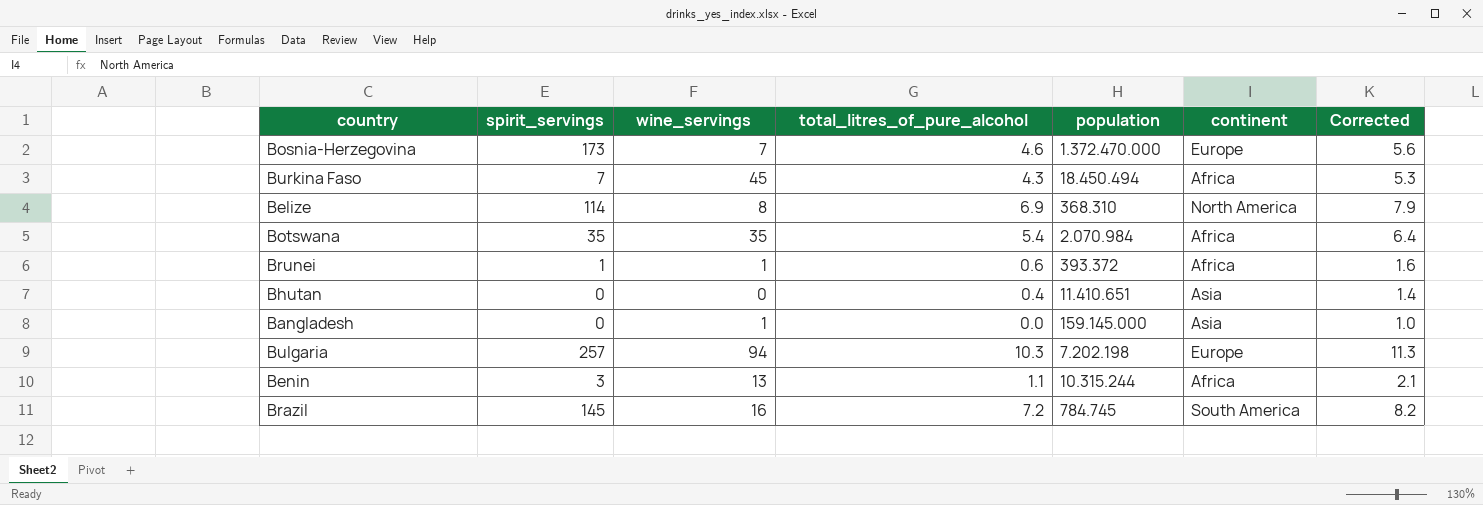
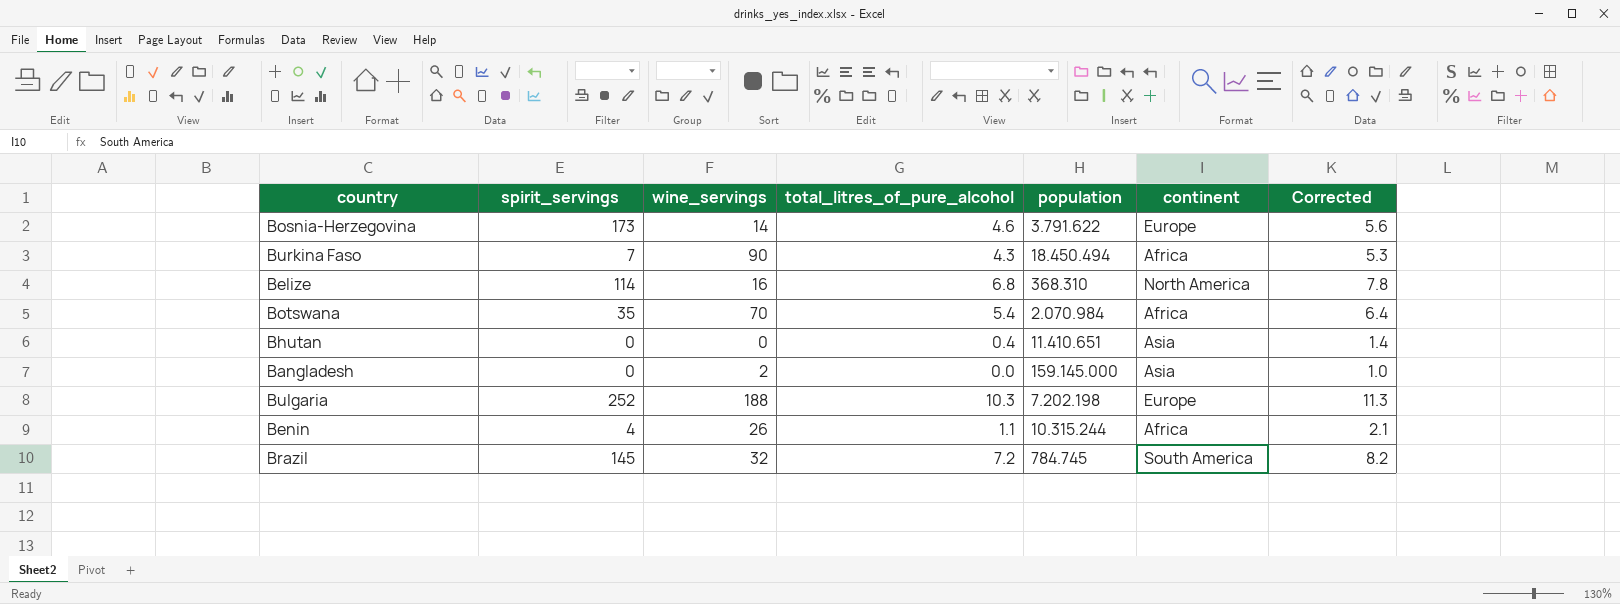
row Brunei: 1 | 1 | 0.6 | 393.372 | Africa | 1.6 -> none
Bosnia-Herzegovina | wine_servings: 7 -> 14
Bosnia-Herzegovina | population: 1.372.470.000 -> 3.791.622
Burkina Faso | wine_servings: 45 -> 90
Belize | wine_servings: 8 -> 16
Belize | total_litres_of_pure_alcohol: 6.9 -> 6.8
Belize | Corrected: 7.9 -> 7.8
Botswana | wine_servings: 35 -> 70
Bangladesh | wine_servings: 1 -> 2
Bulgaria | spirit_servings: 257 -> 252
Bulgaria | wine_servings: 94 -> 188
Benin | spirit_servings: 3 -> 4
Benin | wine_servings: 13 -> 26
Brazil | wine_servings: 16 -> 32

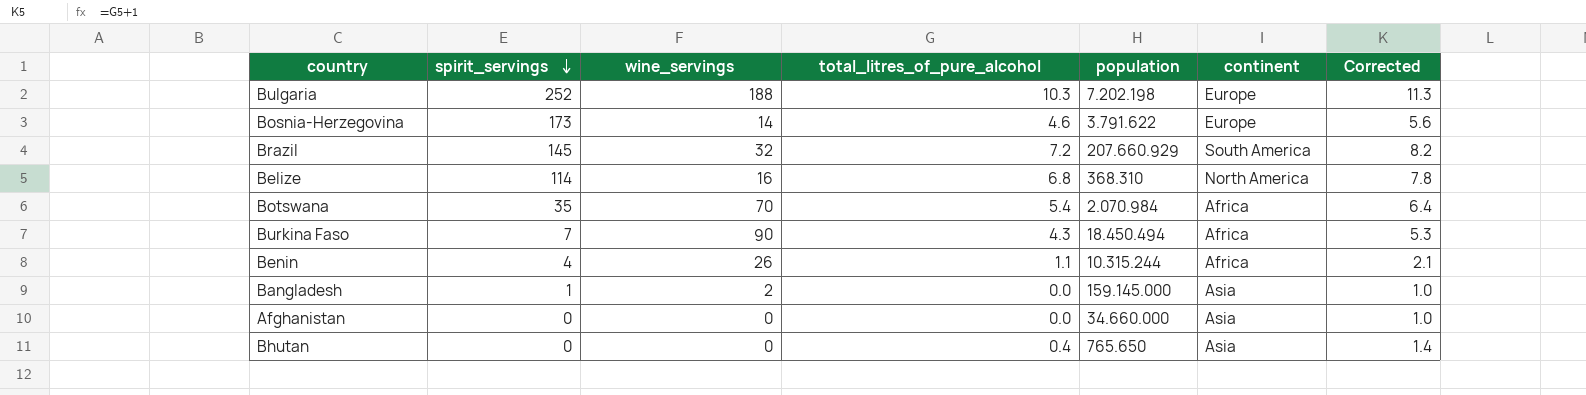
row order: none -> spirit_servings descending
Brazil | population: 784.745 -> 207.660.929
Bangladesh | spirit_servings: 0 -> 1
row Afghanistan: none -> 0 | 0 | 0.0 | 34.660.000 | Asia | 1.0
Bhutan | population: 11.410.651 -> 765.650

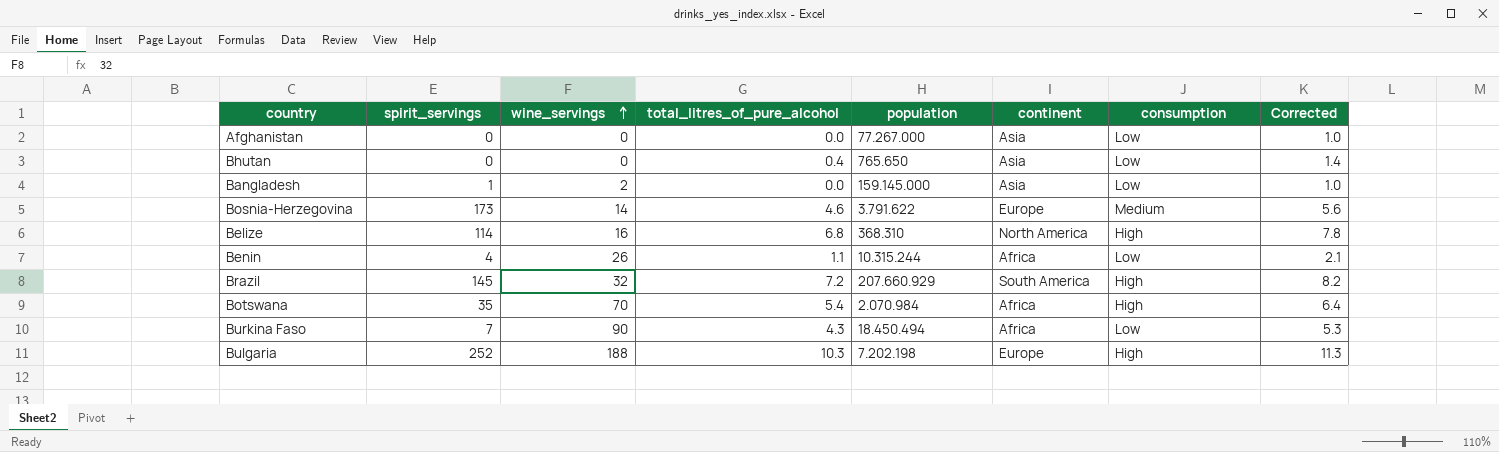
row order: spirit_servings descending -> wine_servings ascending
column consumption | position: none -> 7
Afghanistan | population: 34.660.000 -> 77.267.000

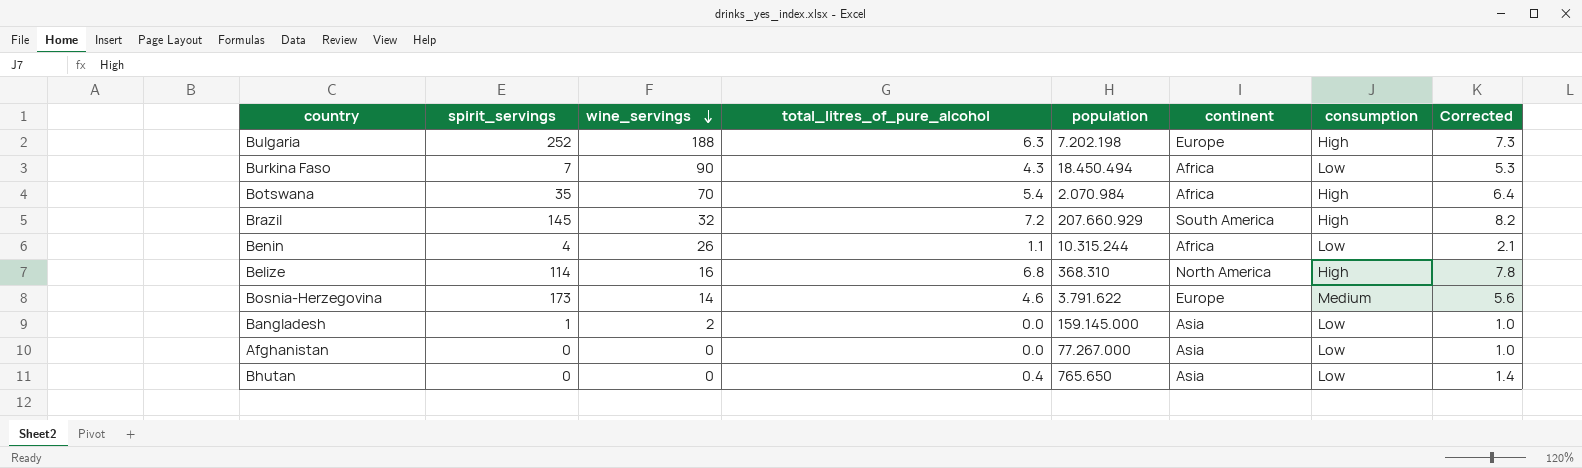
row order: wine_servings ascending -> wine_servings descending
Bulgaria | total_litres_of_pure_alcohol: 10.3 -> 6.3
Bulgaria | Corrected: 11.3 -> 7.3

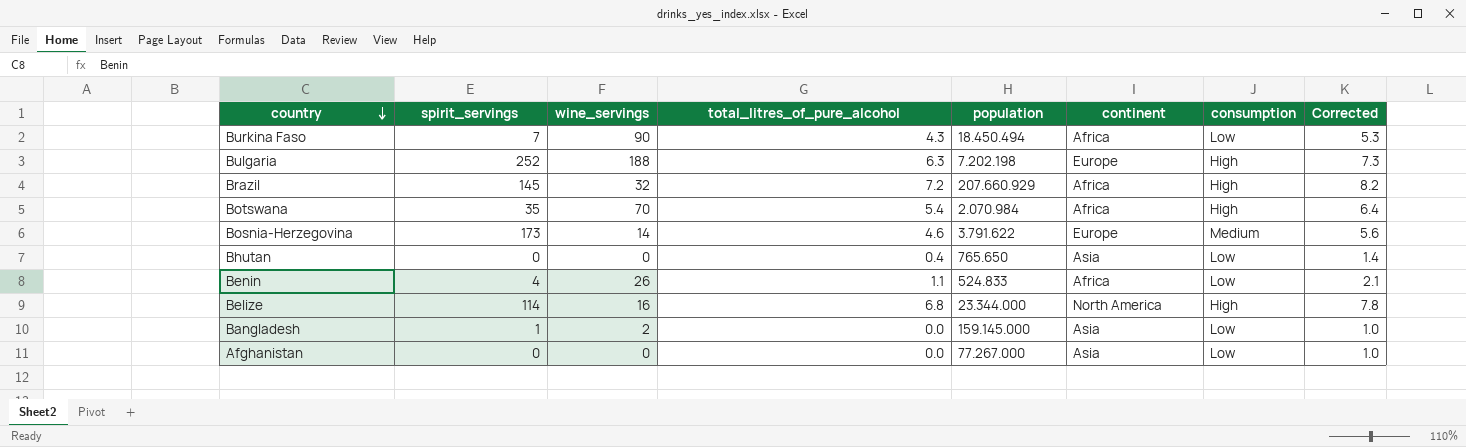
row order: wine_servings descending -> country descending
Brazil | continent: South America -> Africa
Benin | population: 10.315.244 -> 524.833
Belize | population: 368.310 -> 23.344.000

